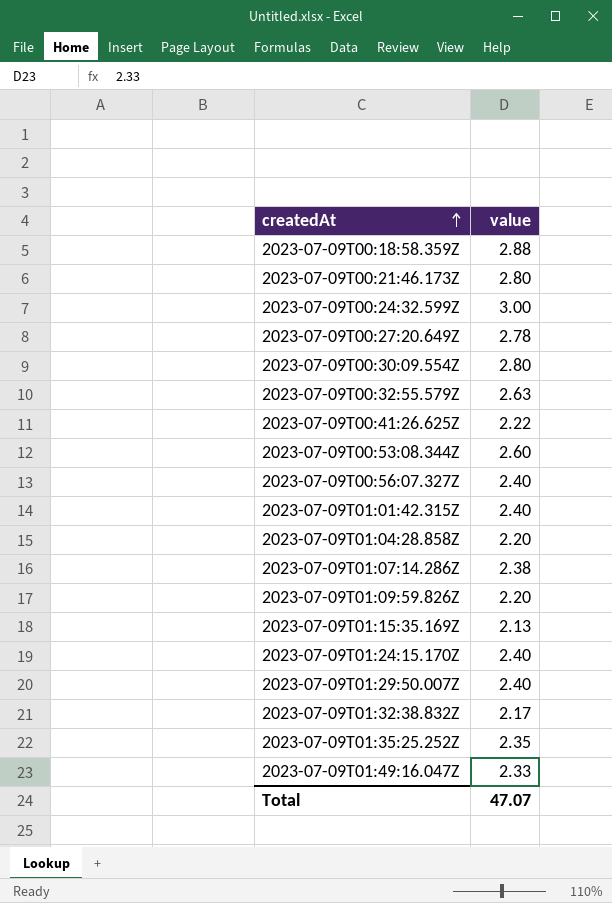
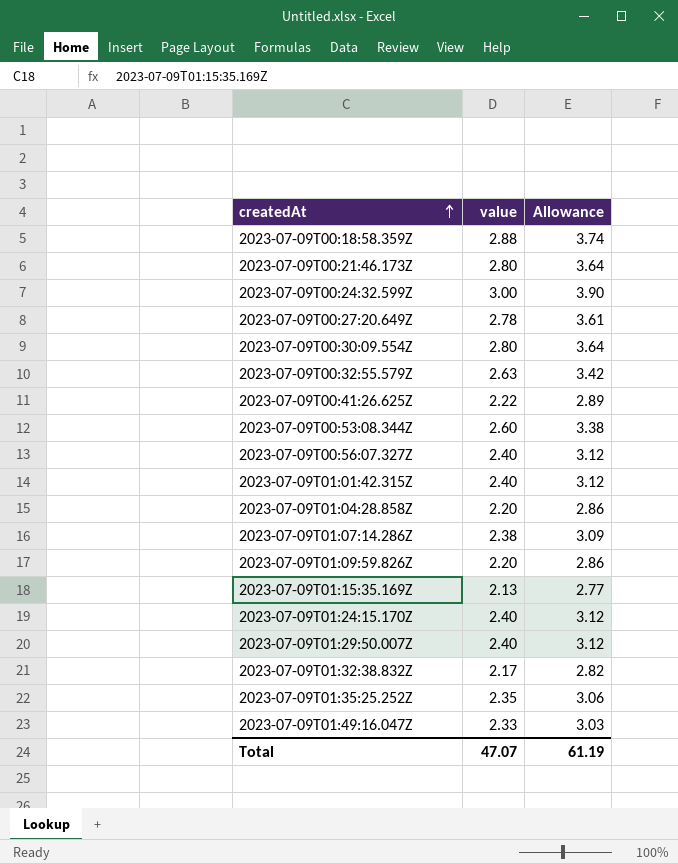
column Allowance | formula: none -> [value] * 1.3

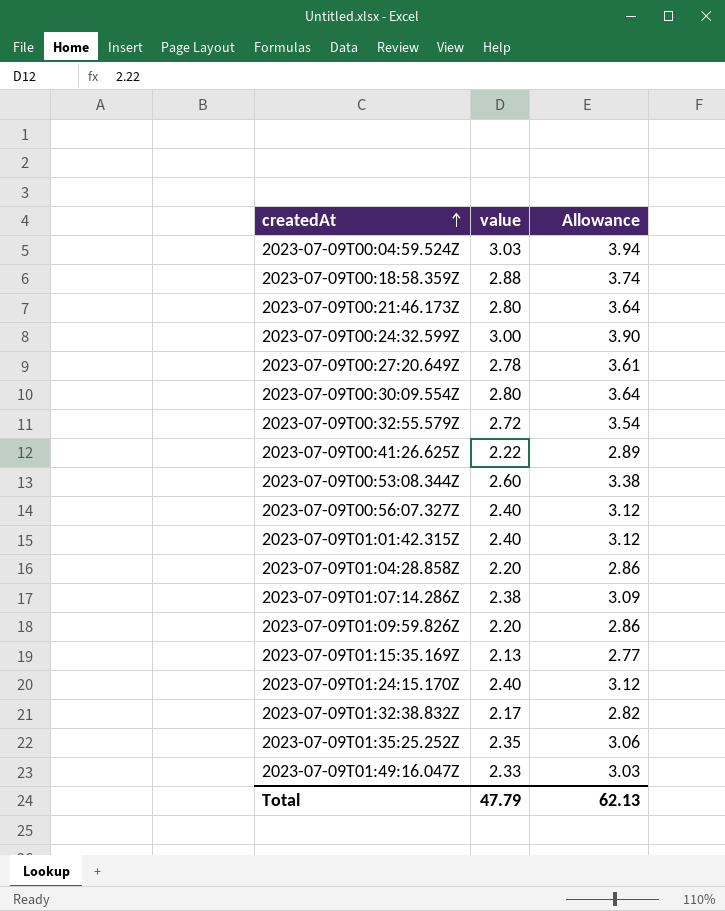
row 2023-07-09T01:29:50.007Z: 2.40 | 3.12 -> none
row 2023-07-09T00:04:59.524Z: none -> 3.03 | 3.94
2023-07-09T00:32:55.579Z | value: 2.63 -> 2.72
2023-07-09T00:32:55.579Z | Allowance: 3.42 -> 3.54
Total | value: 47.07 -> 47.79
Total | Allowance: 61.19 -> 62.13

